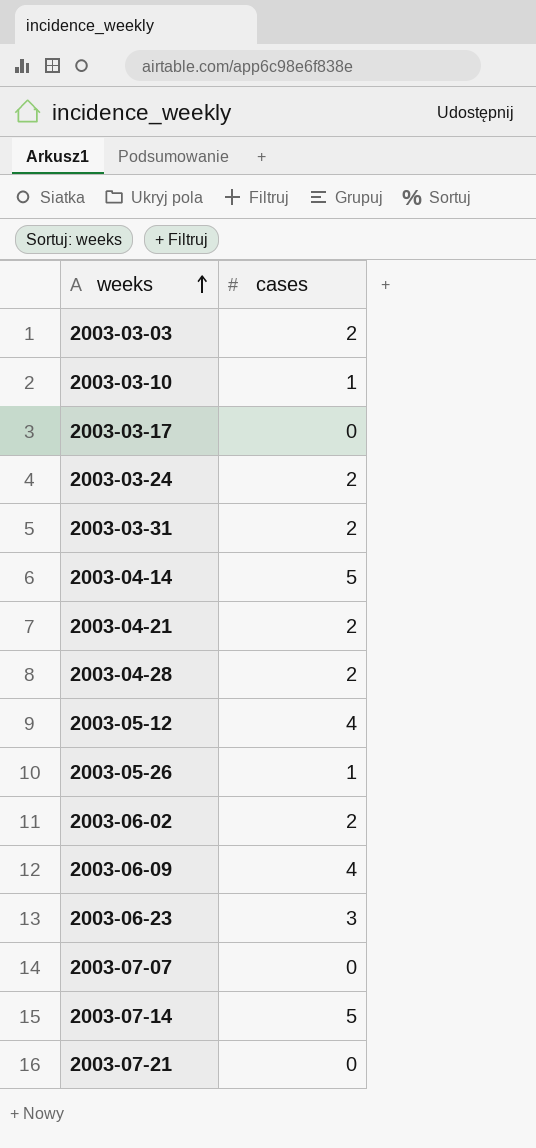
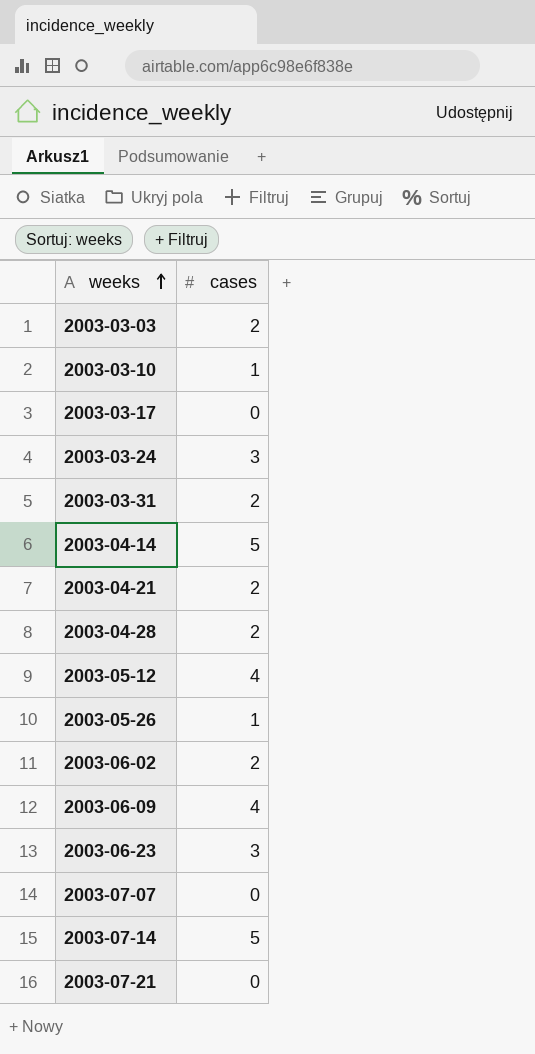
2003-03-24 | cases: 2 -> 3

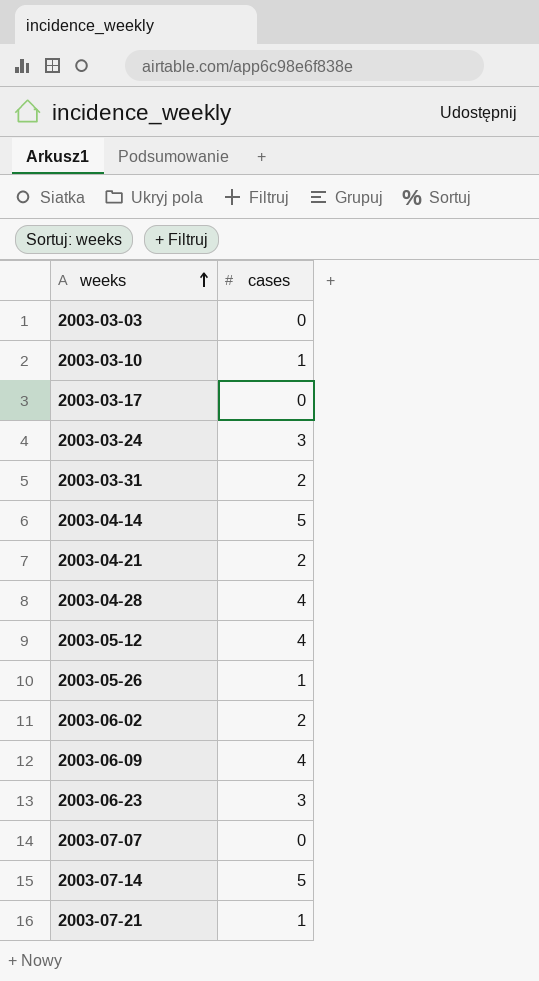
2003-03-03 | cases: 2 -> 0
2003-04-28 | cases: 2 -> 4
2003-07-21 | cases: 0 -> 1

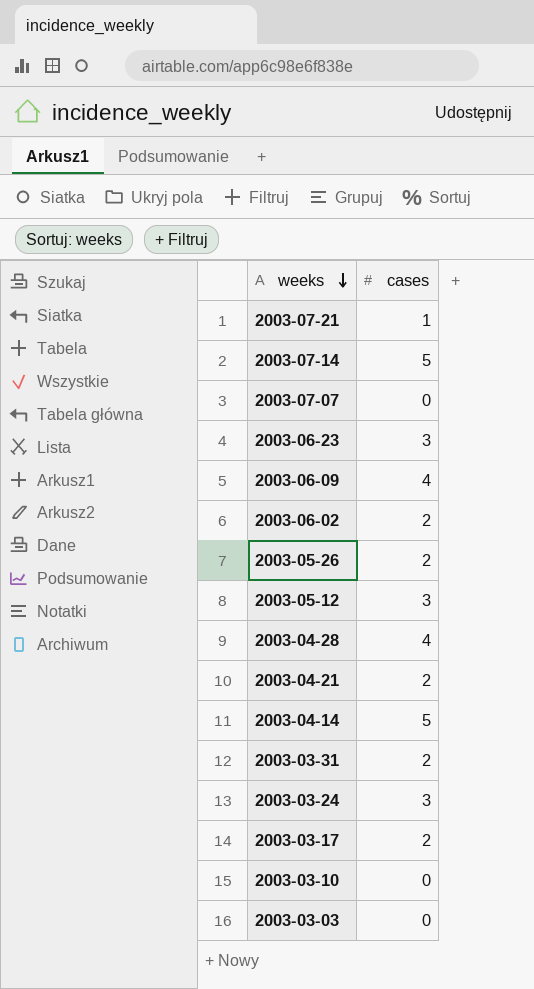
row order: weeks ascending -> weeks descending
2003-05-26 | cases: 1 -> 2
2003-05-12 | cases: 4 -> 3
2003-03-17 | cases: 0 -> 2
2003-03-10 | cases: 1 -> 0

